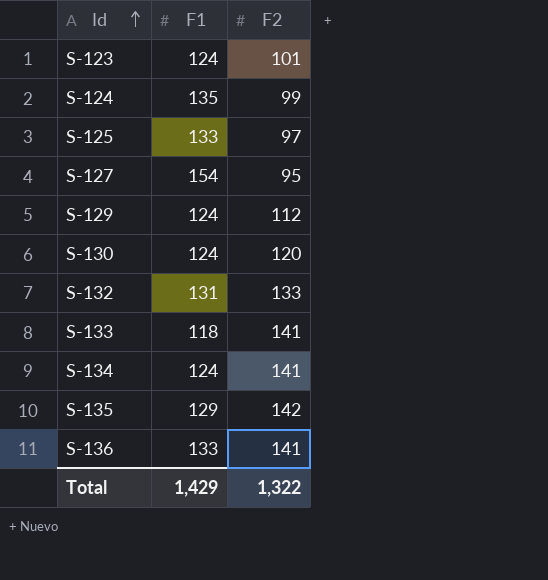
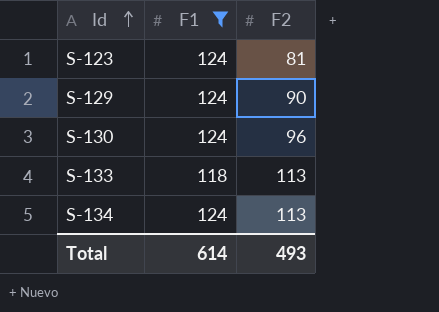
filter: none -> F1 <= 124
S-123 | F2: 101 -> 81
S-129 | F2: 112 -> 90
S-130 | F2: 120 -> 96
S-133 | F2: 141 -> 113
S-134 | F2: 141 -> 113
Total | F1: 1,429 -> 614
Total | F2: 1,322 -> 493

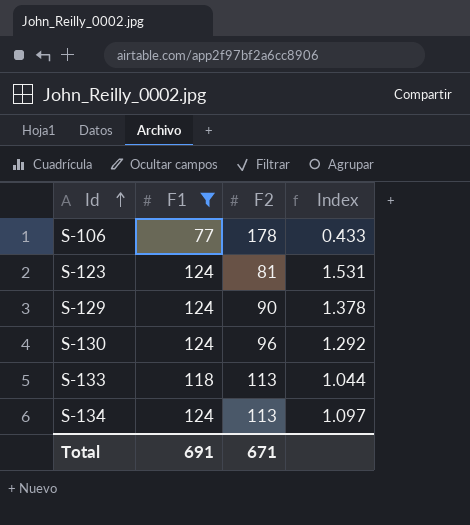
column Index | formula: none -> [F1] / [F2]
row S-106: none -> 77 | 178 | 0.433
Total | F1: 614 -> 691
Total | F2: 493 -> 671

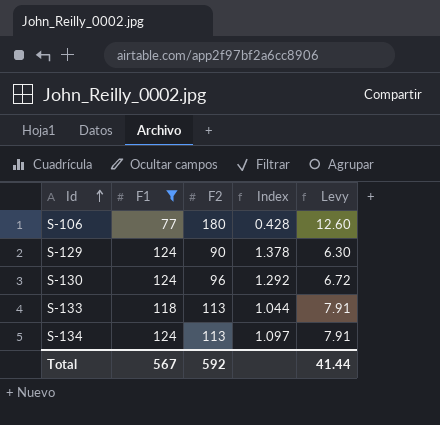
column Levy | formula: none -> [F2] * 0.07
row S-123: 124 | 81 | 1.531 -> none
S-106 | F2: 178 -> 180
S-106 | Index: 0.433 -> 0.428
Total | F1: 691 -> 567
Total | F2: 671 -> 592

